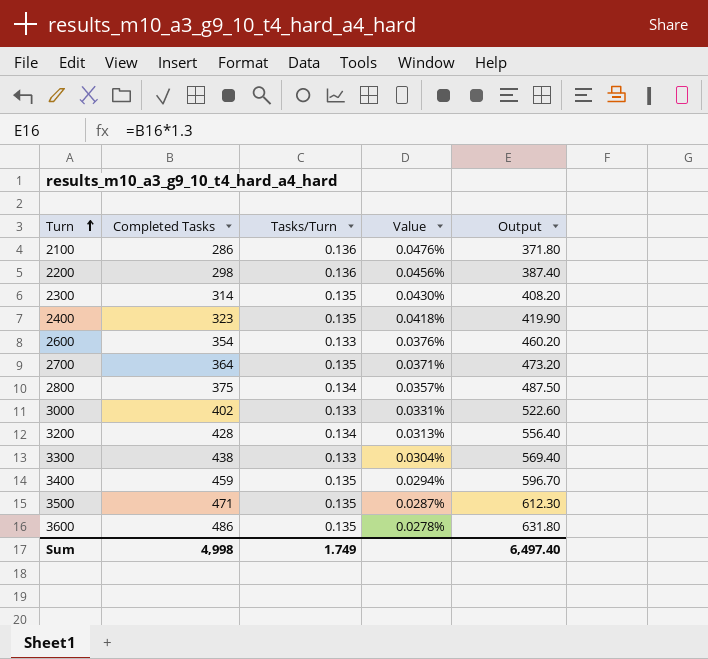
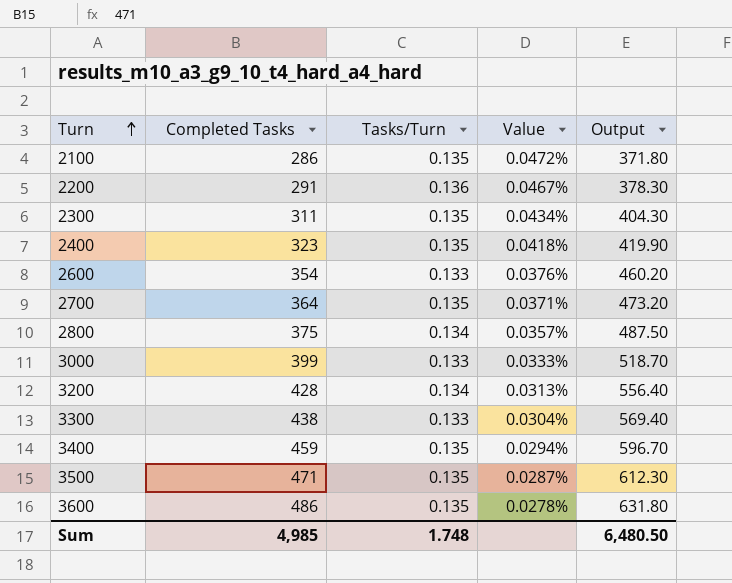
2100 | Tasks/Turn: 0.136 -> 0.135
2100 | Value: 0.0476% -> 0.0472%
2200 | Completed Tasks: 298 -> 291
2200 | Value: 0.0456% -> 0.0467%
2200 | Output: 387.40 -> 378.30
2300 | Completed Tasks: 314 -> 311
2300 | Value: 0.0430% -> 0.0434%
2300 | Output: 408.20 -> 404.30
3000 | Completed Tasks: 402 -> 399
3000 | Value: 0.0331% -> 0.0333%
3000 | Output: 522.60 -> 518.70
Sum | Completed Tasks: 4,998 -> 4,985
Sum | Tasks/Turn: 1.749 -> 1.748
Sum | Output: 6,497.40 -> 6,480.50

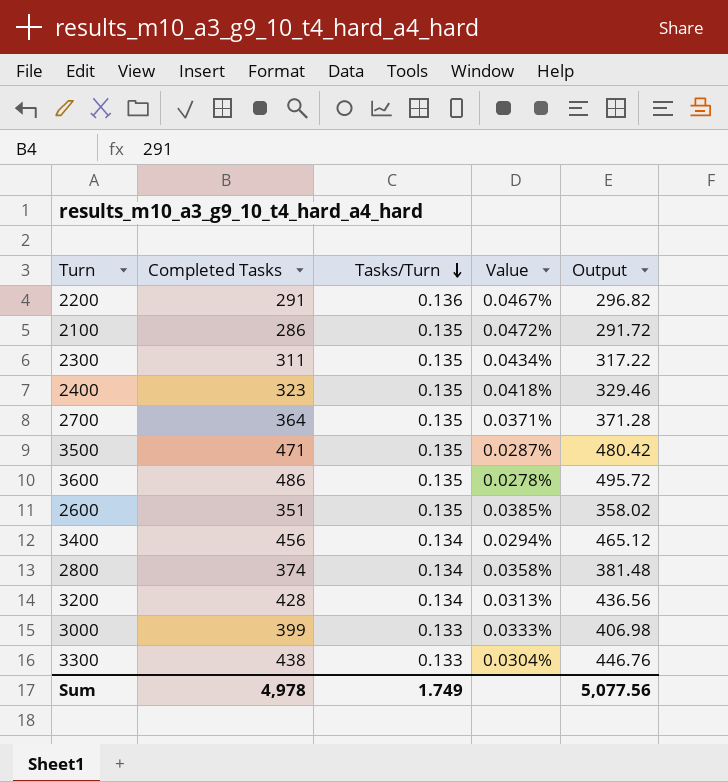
row order: Turn ascending -> Tasks/Turn descending
column Output | formula: [Completed Tasks] * 1.3 -> [Completed Tasks] * 1.02
2600 | Completed Tasks: 354 -> 351
2600 | Tasks/Turn: 0.133 -> 0.135
2600 | Value: 0.0376% -> 0.0385%
3400 | Completed Tasks: 459 -> 456
3400 | Tasks/Turn: 0.135 -> 0.134
2800 | Completed Tasks: 375 -> 374
2800 | Value: 0.0357% -> 0.0358%
Sum | Completed Tasks: 4,985 -> 4,978
Sum | Tasks/Turn: 1.748 -> 1.749
Sum | Output: 6,480.50 -> 5,077.56

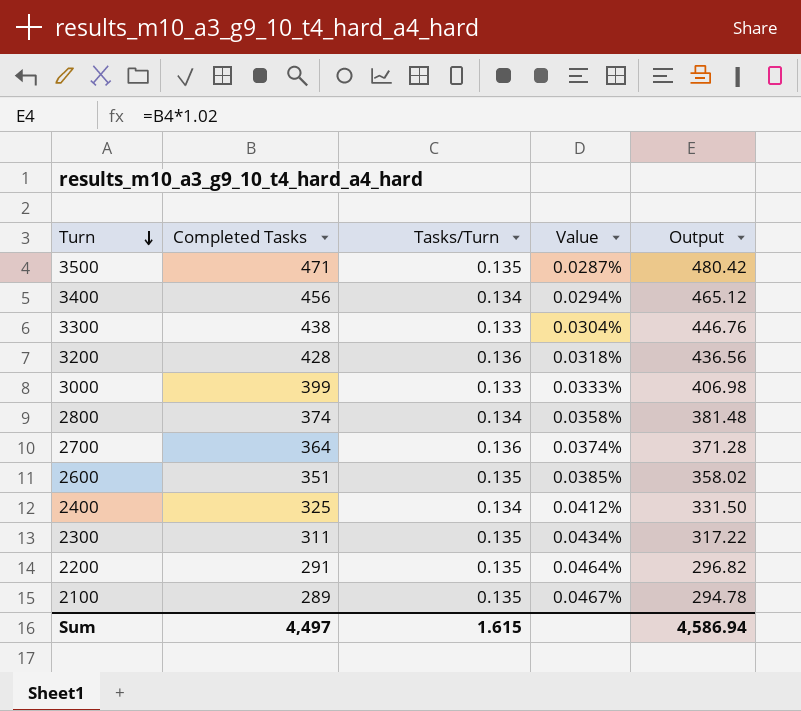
row order: Tasks/Turn descending -> Turn descending
row 3600: 486 | 0.135 | 0.0278% | 495.72 -> none
3200 | Tasks/Turn: 0.134 -> 0.136
3200 | Value: 0.0313% -> 0.0318%
2700 | Tasks/Turn: 0.135 -> 0.136
2700 | Value: 0.0371% -> 0.0374%
2400 | Completed Tasks: 323 -> 325
2400 | Tasks/Turn: 0.135 -> 0.134
2400 | Value: 0.0418% -> 0.0412%
2400 | Output: 329.46 -> 331.50
2200 | Tasks/Turn: 0.136 -> 0.135
2200 | Value: 0.0467% -> 0.0464%
2100 | Completed Tasks: 286 -> 289
2100 | Value: 0.0472% -> 0.0467%
2100 | Output: 291.72 -> 294.78
Sum | Completed Tasks: 4,978 -> 4,497
Sum | Tasks/Turn: 1.749 -> 1.615
Sum | Output: 5,077.56 -> 4,586.94

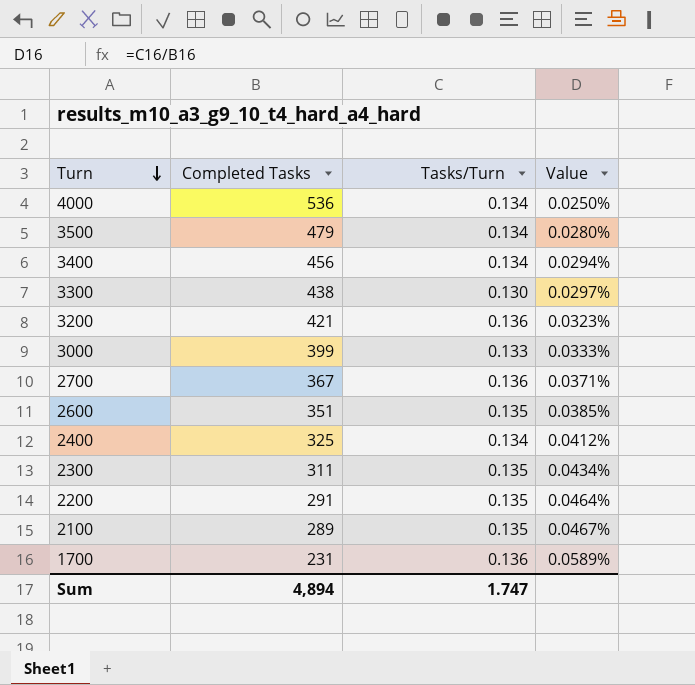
column Output | formula: [Completed Tasks] * 1.02 -> none
row 2800: 374 | 0.134 | 0.0358% | 381.48 -> none
row 4000: none -> 536 | 0.134 | 0.0250%
3500 | Completed Tasks: 471 -> 479
3500 | Tasks/Turn: 0.135 -> 0.134
3500 | Value: 0.0287% -> 0.0280%
3300 | Tasks/Turn: 0.133 -> 0.130
3300 | Value: 0.0304% -> 0.0297%
3200 | Completed Tasks: 428 -> 421
3200 | Value: 0.0318% -> 0.0323%
2700 | Completed Tasks: 364 -> 367
2700 | Value: 0.0374% -> 0.0371%
row 1700: none -> 231 | 0.136 | 0.0589%
Sum | Completed Tasks: 4,497 -> 4,894
Sum | Tasks/Turn: 1.615 -> 1.747

